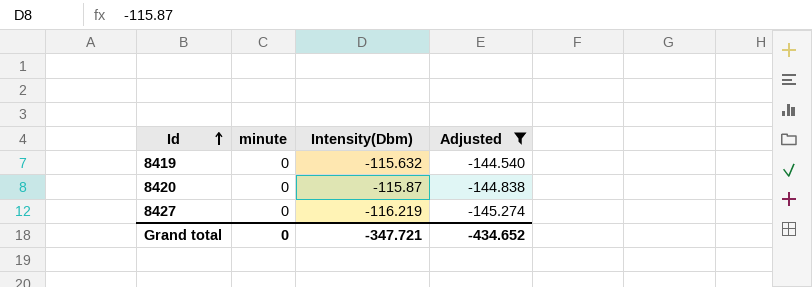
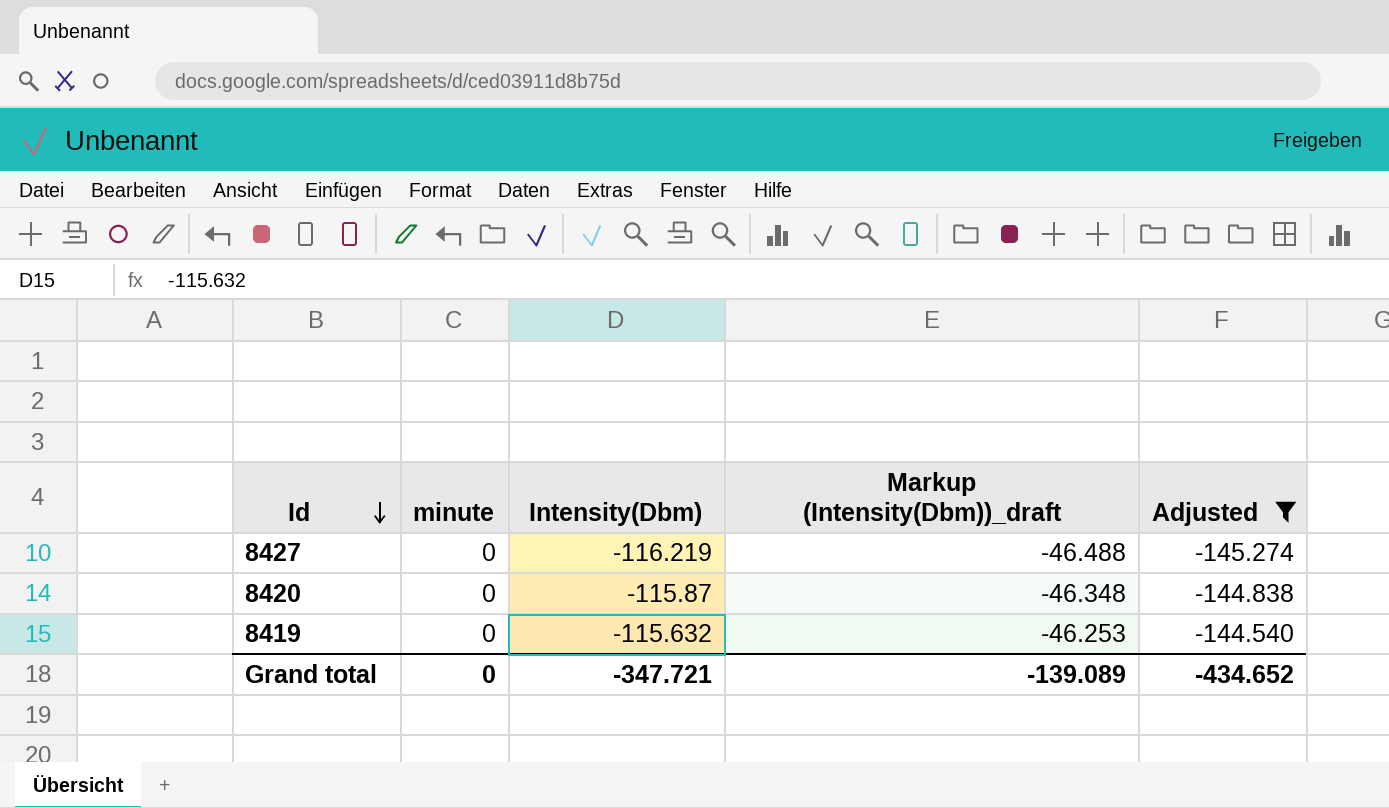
row order: Id ascending -> Id descending
column Markup (Intensity(Dbm))_draft | formula: none -> [Intensity(Dbm)] * 0.4

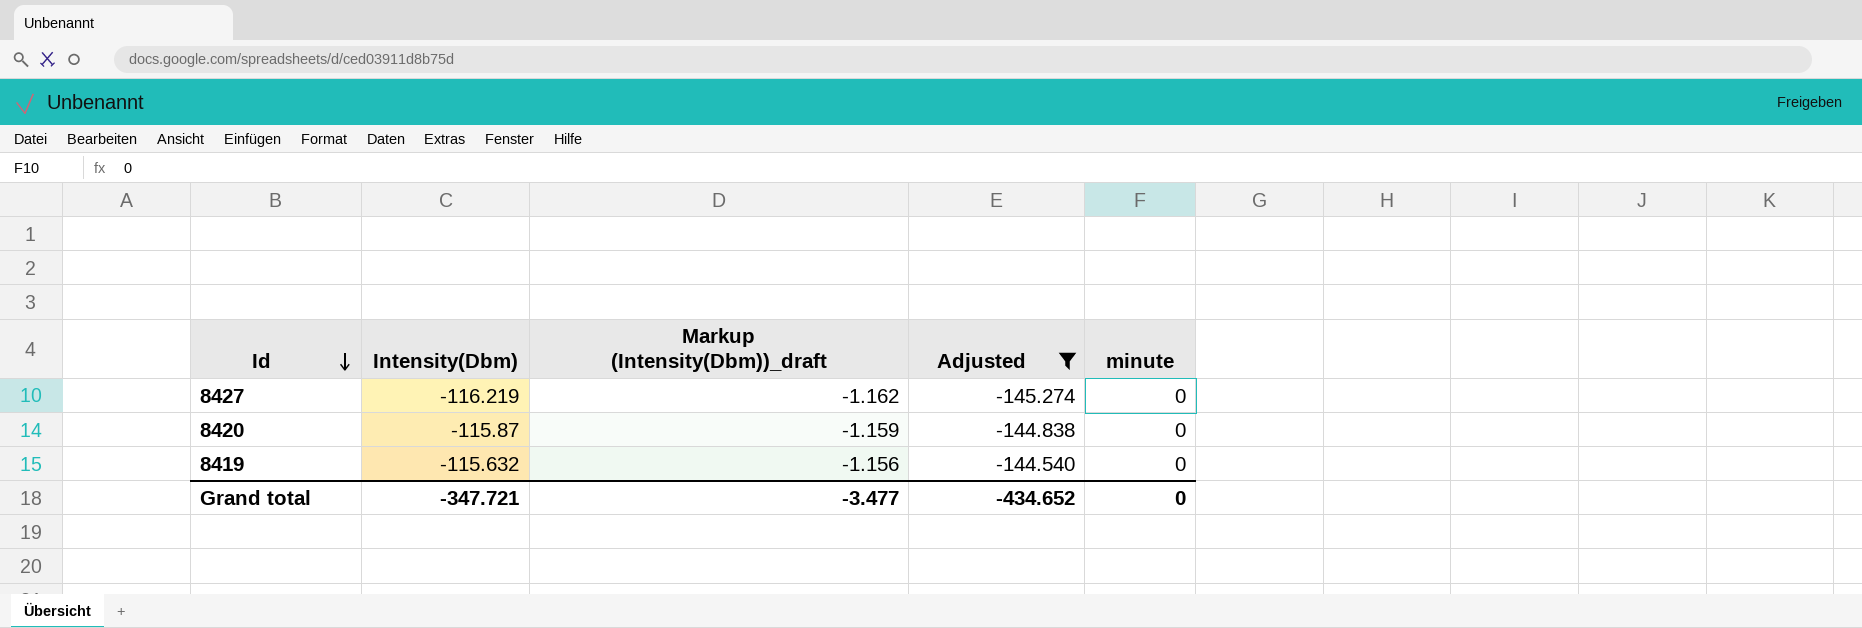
column Markup (Intensity(Dbm))_draft | formula: [Intensity(Dbm)] * 0.4 -> [Intensity(Dbm)] * 0.01
column minute | position: 2 -> 5
Grand total | Markup (Intensity(Dbm))_draft: -139.089 -> -3.477

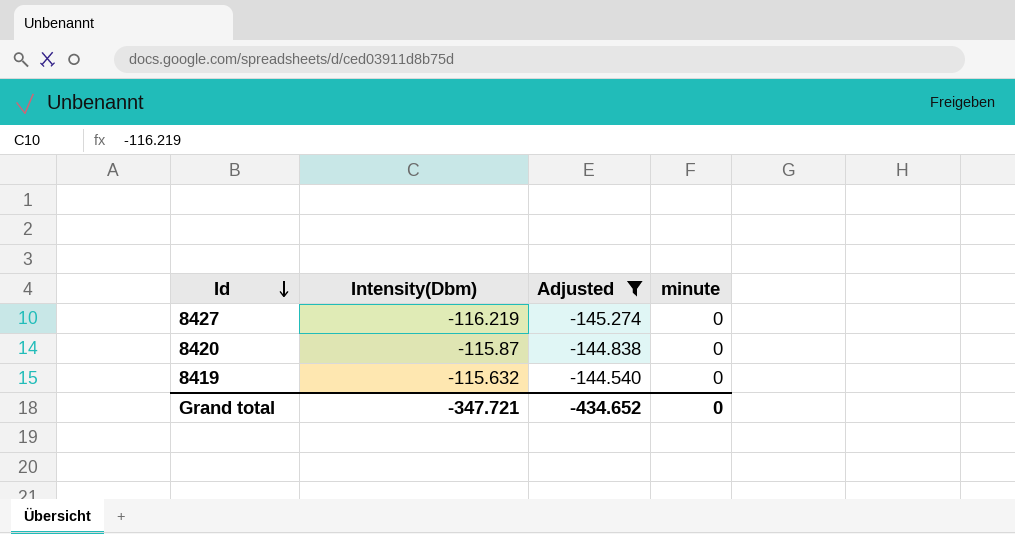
column Markup (Intensity(Dbm))_draft | formula: [Intensity(Dbm)] * 0.01 -> none

